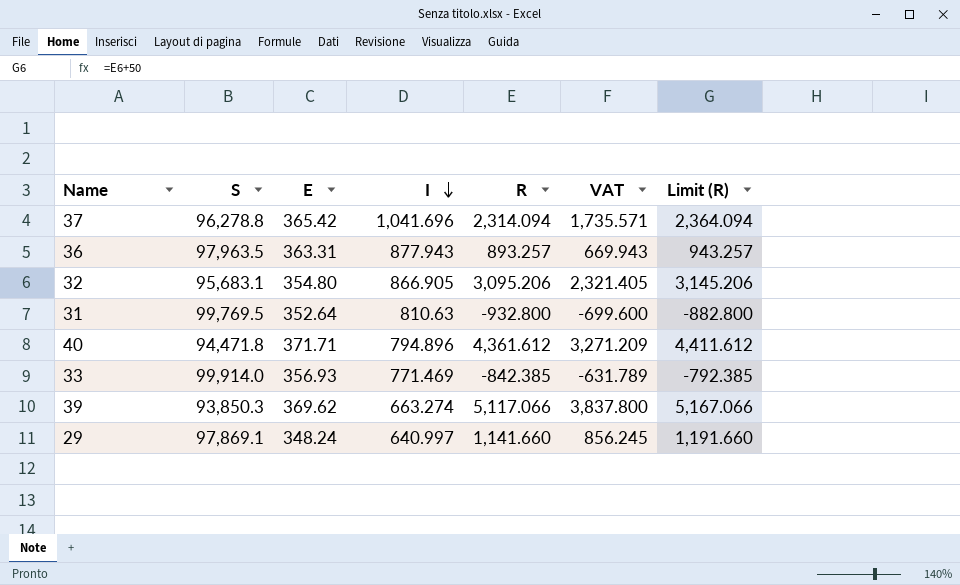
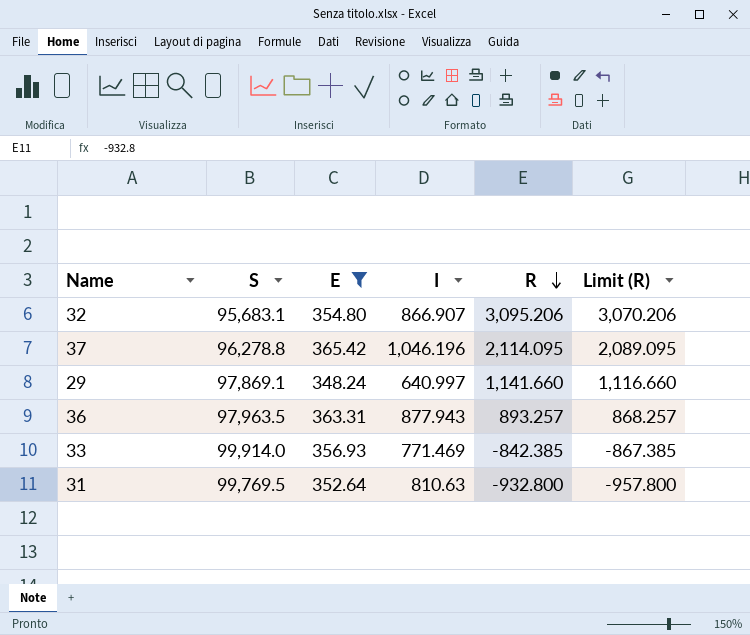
filter: none -> E <= 365.42
row order: I descending -> R descending
column VAT | formula: [R] * 0.75 -> none
column Limit (R) | formula: [R] + 50 -> [R] - 25
32 | I: 866.905 -> 866.907
37 | I: 1,041.696 -> 1,046.196
37 | R: 2,314.094 -> 2,114.095

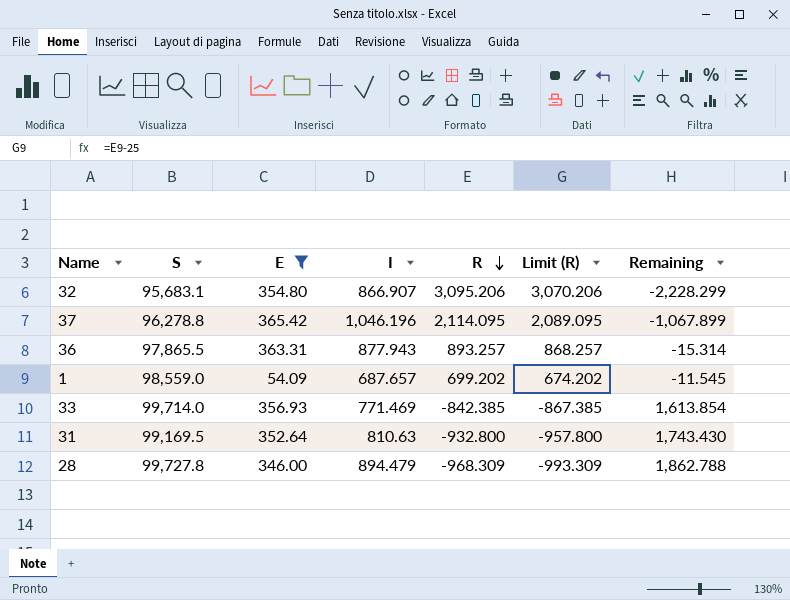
column Remaining | formula: none -> [I] - [R]
row 29: 97,869.1 | 348.24 | 640.997 | 1,141.660 | 1,116.660 -> none
36 | S: 97,963.5 -> 97,865.5
row 1: none -> 98,559.0 | 54.09 | 687.657 | 699.202 | 674.202 | -11.545
33 | S: 99,914.0 -> 99,714.0
31 | S: 99,769.5 -> 99,169.5
row 28: none -> 99,727.8 | 346.00 | 894.479 | -968.309 | -993.309 | 1,862.788

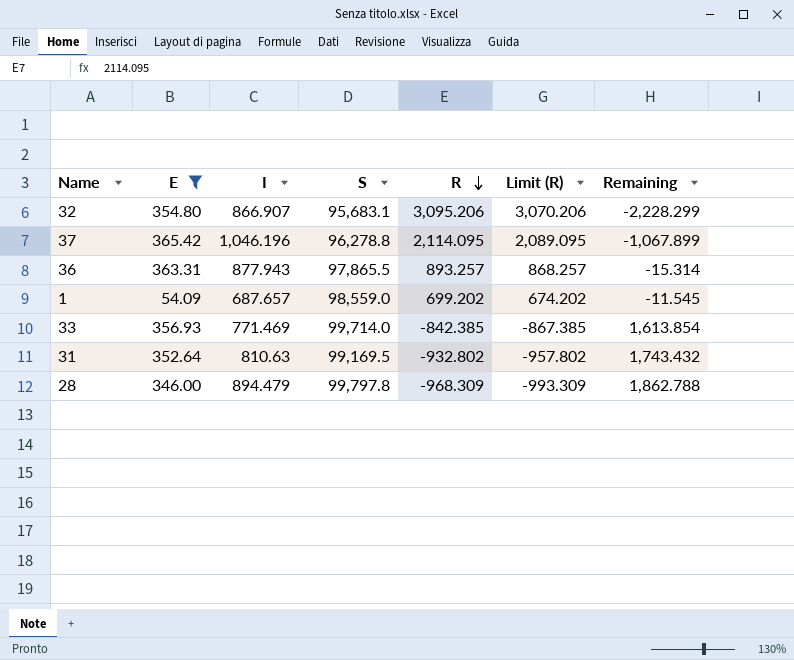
column S | position: 2 -> 4
31 | R: -932.800 -> -932.802
31 | Limit (R): -957.800 -> -957.802
31 | Remaining: 1,743.430 -> 1,743.432
28 | S: 99,727.8 -> 99,797.8

